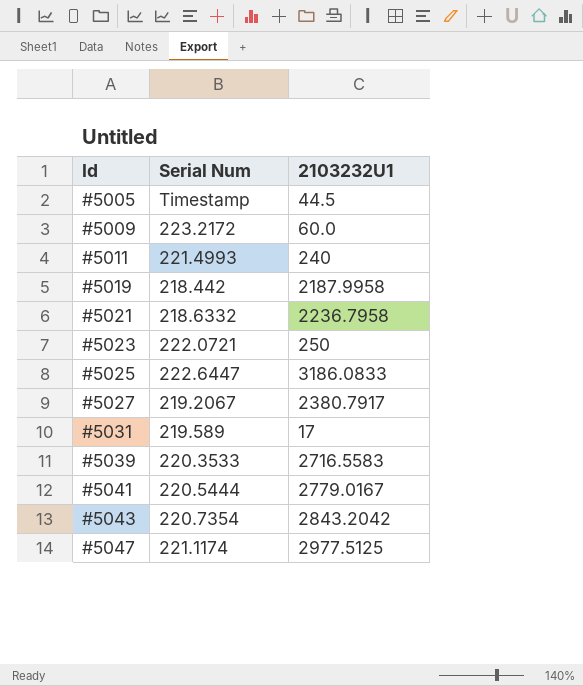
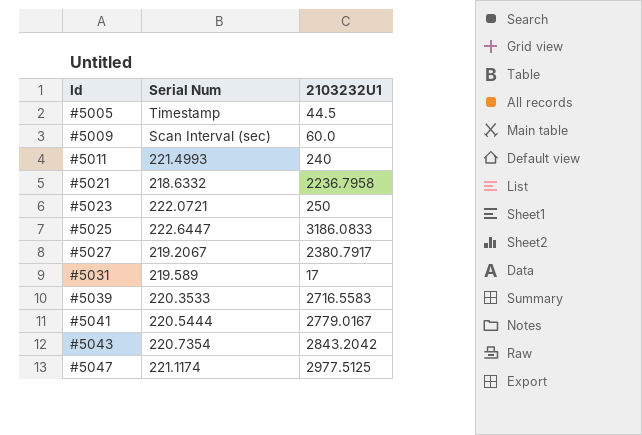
row #5019: 218.442 | 2187.9958 -> none
#5009 | Serial Num: 223.2172 -> Scan Interval (sec)

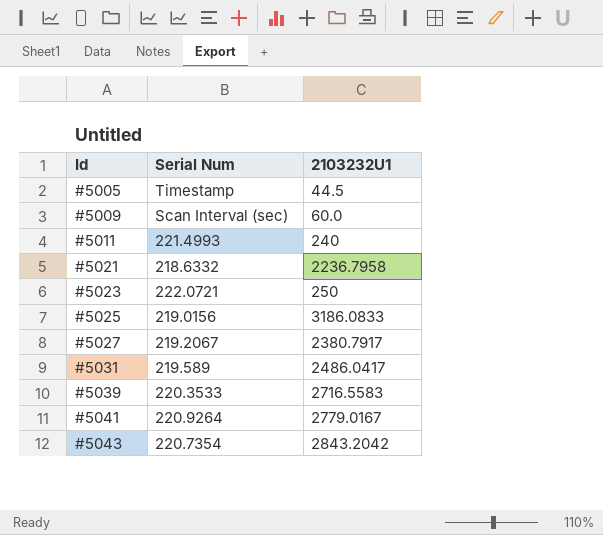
row #5047: 221.1174 | 2977.5125 -> none
#5025 | Serial Num: 222.6447 -> 219.0156
#5031 | 2103232U1: 17 -> 2486.0417
#5041 | Serial Num: 220.5444 -> 220.9264

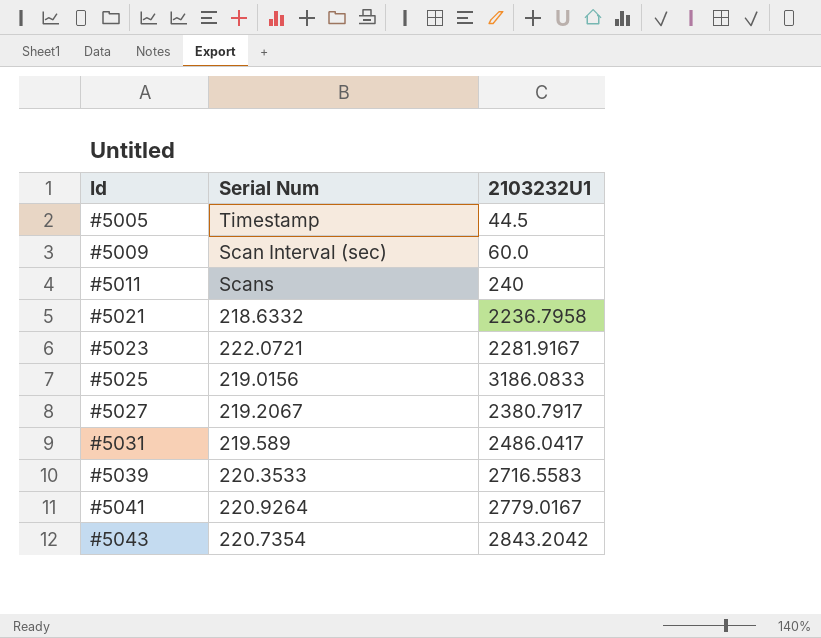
#5011 | Serial Num: 221.4993 -> Scans
#5023 | 2103232U1: 250 -> 2281.9167

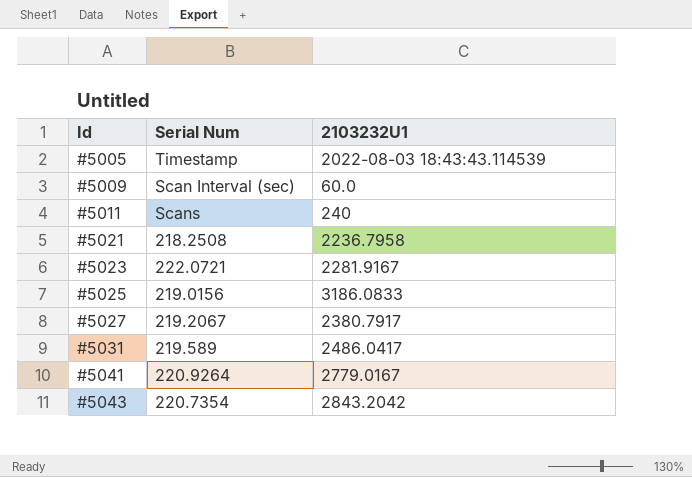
row #5039: 220.3533 | 2716.5583 -> none
#5005 | 2103232U1: 44.5 -> 2022-08-03 18:43:43.114539
#5021 | Serial Num: 218.6332 -> 218.2508

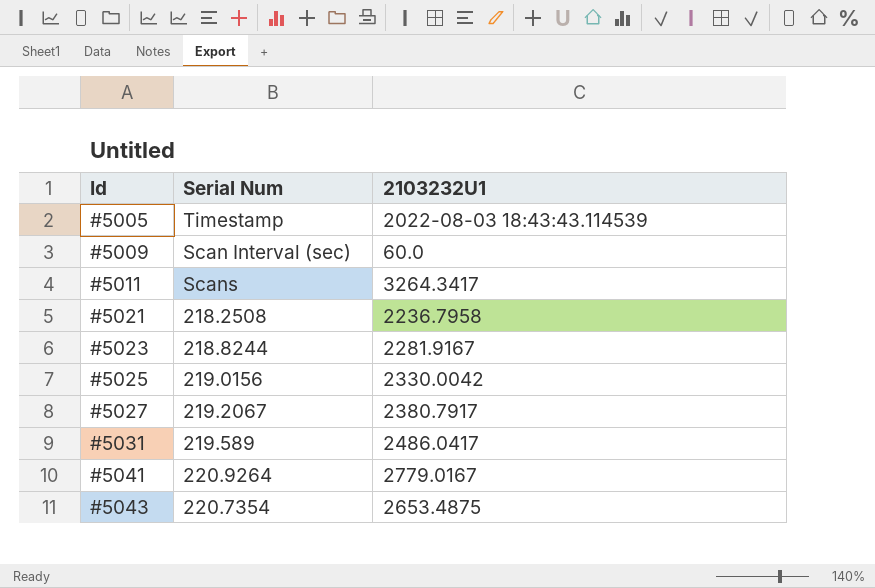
#5011 | 2103232U1: 240 -> 3264.3417
#5023 | Serial Num: 222.0721 -> 218.8244
#5025 | 2103232U1: 3186.0833 -> 2330.0042
#5043 | 2103232U1: 2843.2042 -> 2653.4875

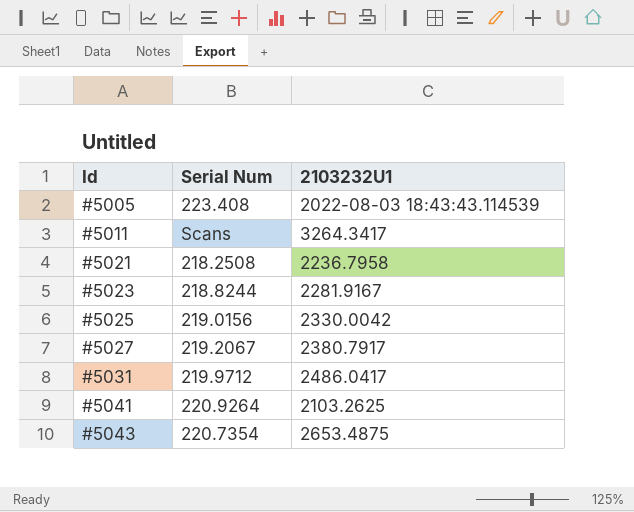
row #5009: Scan Interval (sec) | 60.0 -> none
#5005 | Serial Num: Timestamp -> 223.408
#5031 | Serial Num: 219.589 -> 219.9712
#5041 | 2103232U1: 2779.0167 -> 2103.2625

